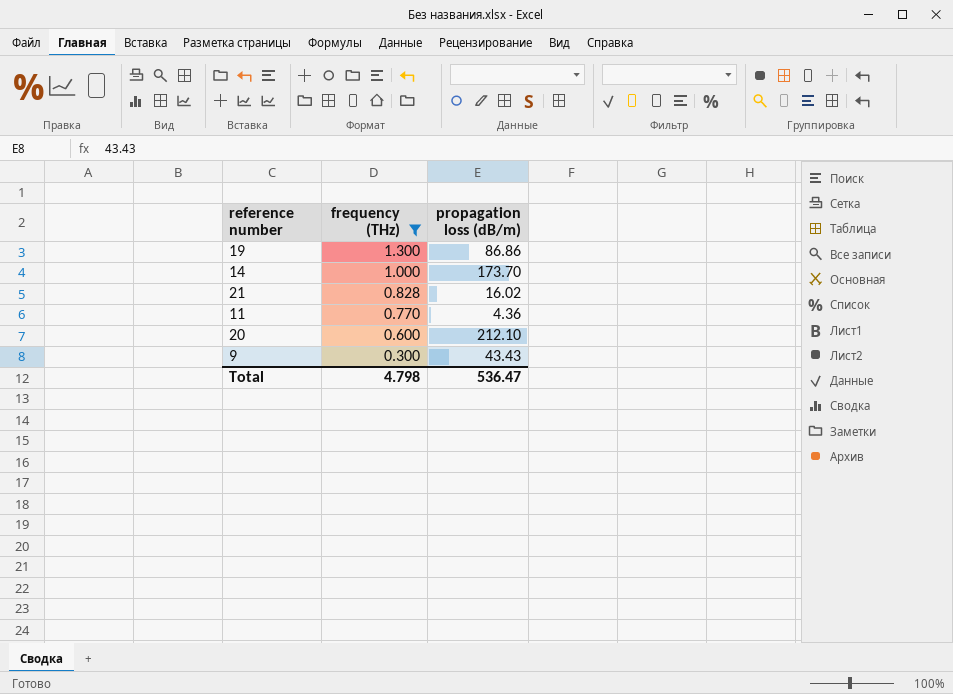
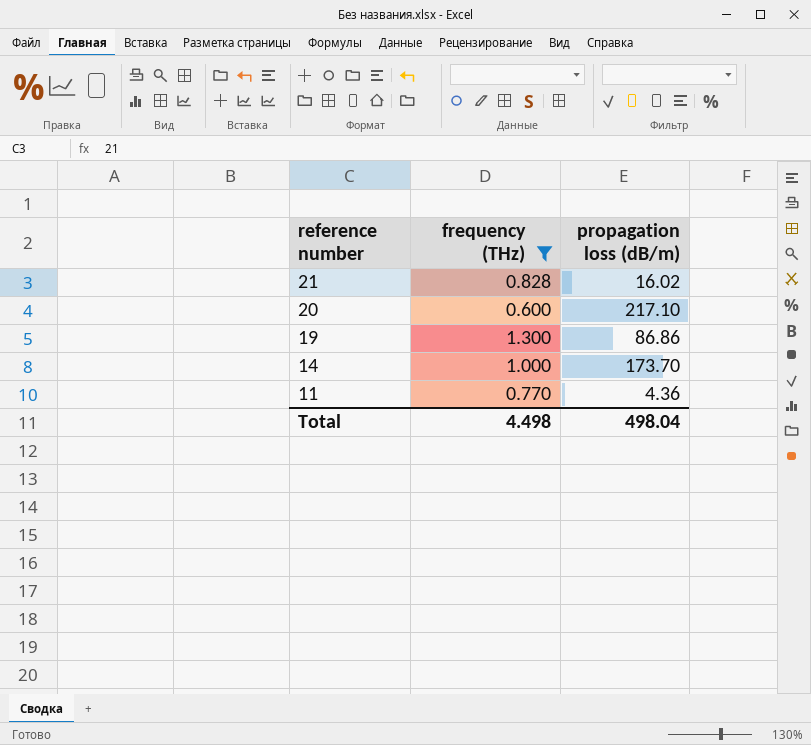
row order: frequency (THz) descending -> reference number descending
row 9: 0.300 | 43.43 -> none
20 | propagation loss (dB/m): 212.10 -> 217.10
Total | frequency (THz): 4.798 -> 4.498
Total | propagation loss (dB/m): 536.47 -> 498.04

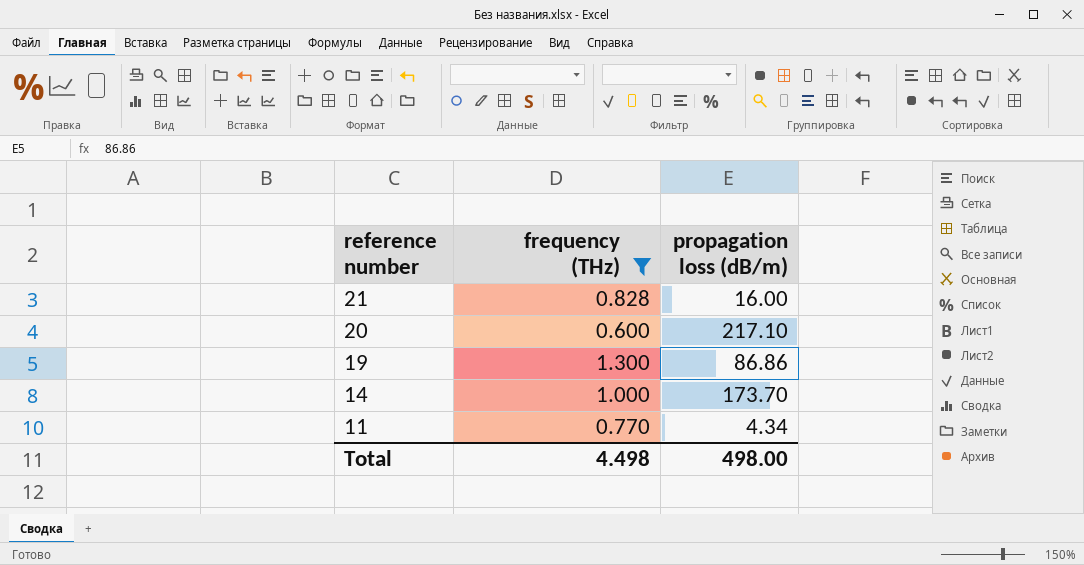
21 | propagation loss (dB/m): 16.02 -> 16.00
11 | propagation loss (dB/m): 4.36 -> 4.34
Total | propagation loss (dB/m): 498.04 -> 498.00

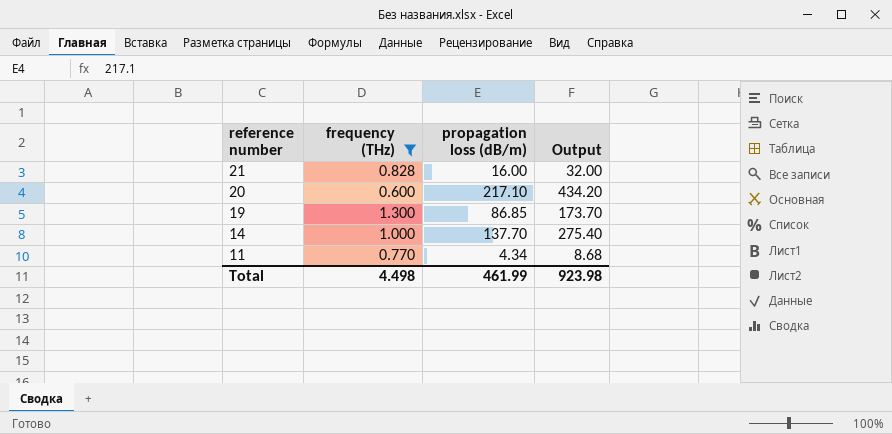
column Output | formula: none -> [propagation loss (dB/m)] * 2
19 | propagation loss (dB/m): 86.86 -> 86.85
14 | propagation loss (dB/m): 173.70 -> 137.70
Total | propagation loss (dB/m): 498.00 -> 461.99

